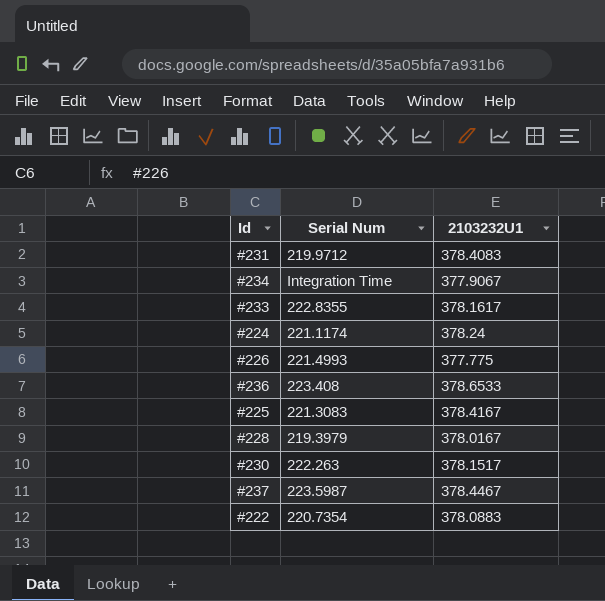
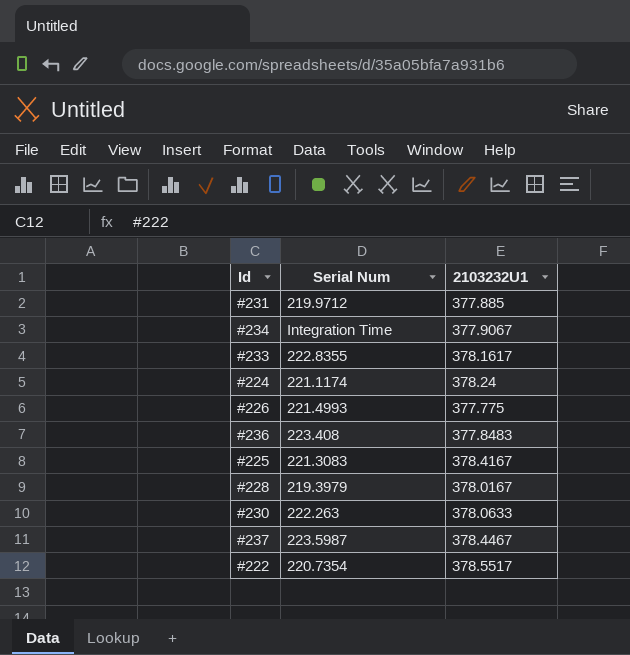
#231 | 2103232U1: 378.4083 -> 377.885
#236 | 2103232U1: 378.6533 -> 377.8483
#230 | 2103232U1: 378.1517 -> 378.0633
#222 | 2103232U1: 378.0883 -> 378.5517

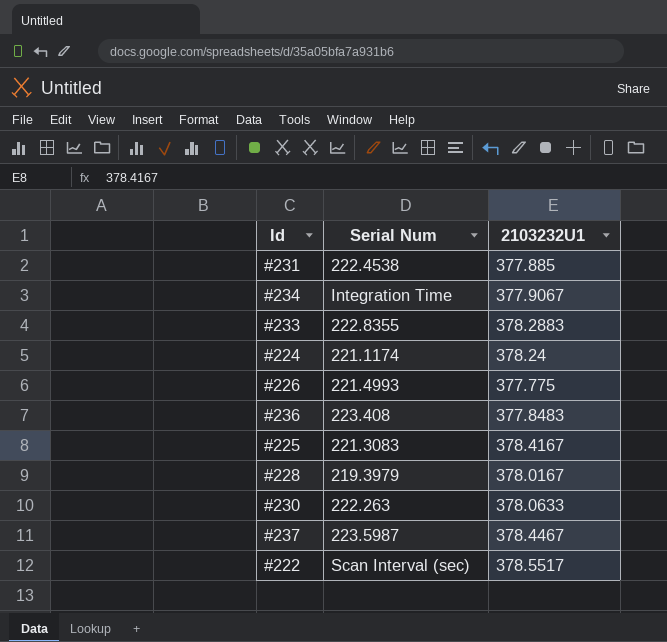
#231 | Serial Num: 219.9712 -> 222.4538
#233 | 2103232U1: 378.1617 -> 378.2883
#222 | Serial Num: 220.7354 -> Scan Interval (sec)

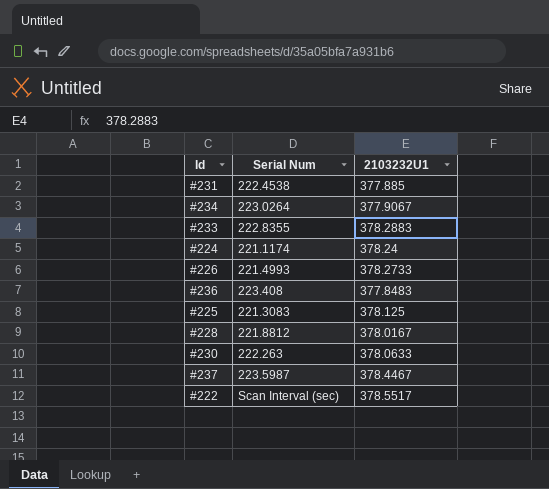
#234 | Serial Num: Integration Time -> 223.0264
#226 | 2103232U1: 377.775 -> 378.2733
#225 | 2103232U1: 378.4167 -> 378.125
#228 | Serial Num: 219.3979 -> 221.8812

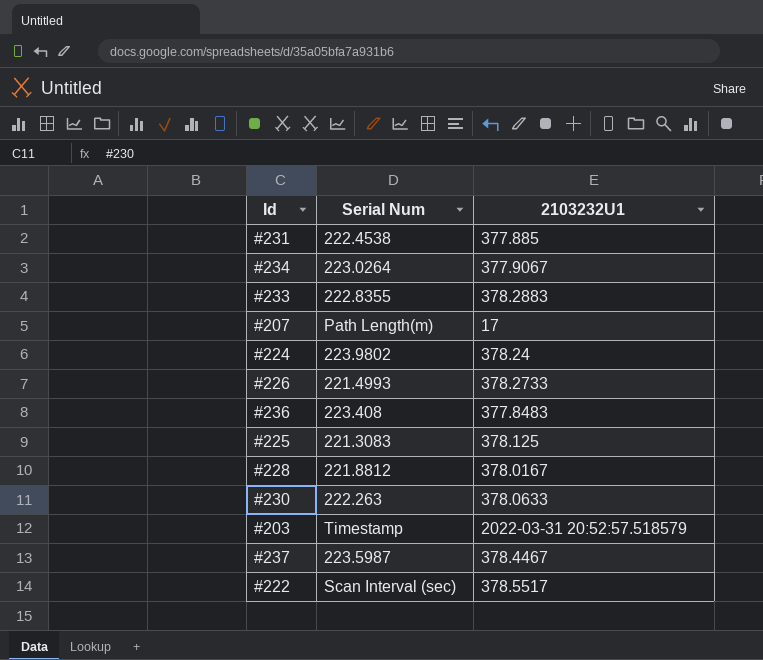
row #207: none -> Path Length(m) | 17
#224 | Serial Num: 221.1174 -> 223.9802
row #203: none -> Timestamp | 2022-03-31 20:52:57.518579

